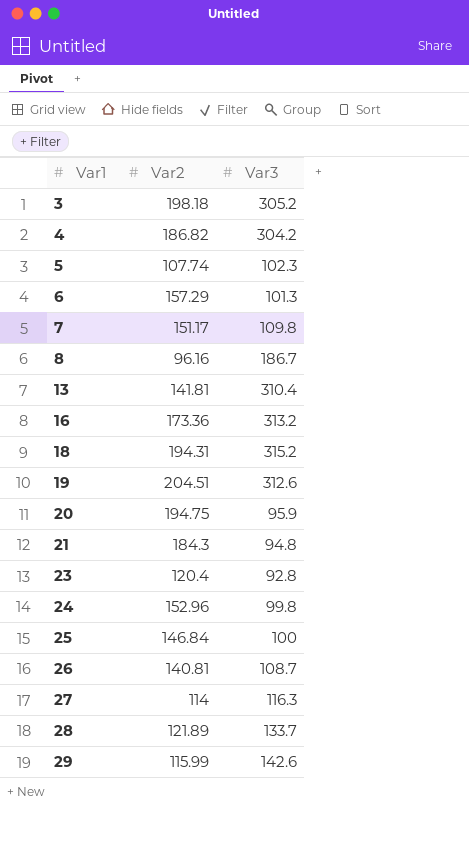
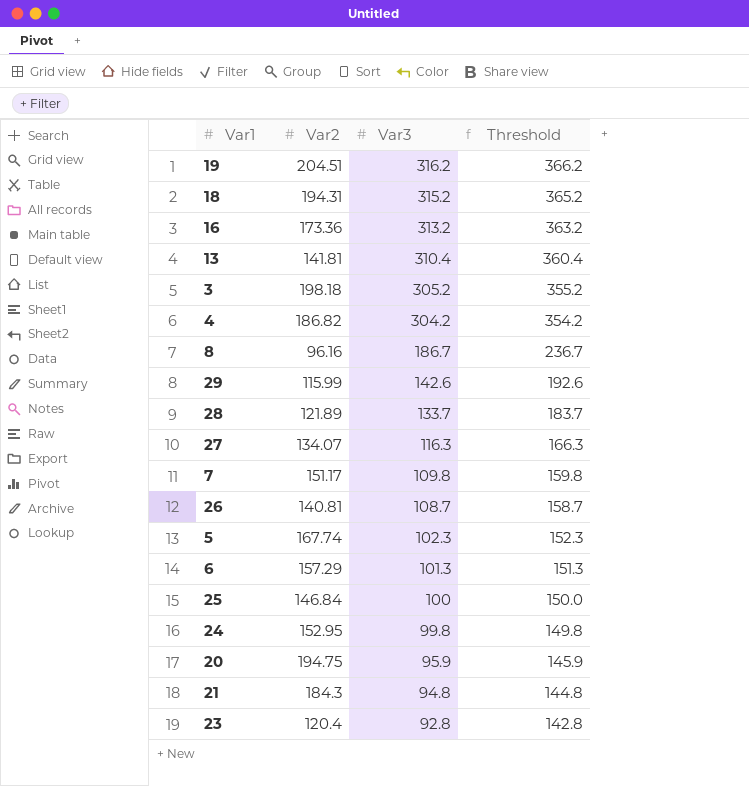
row order: Var1 ascending -> Var3 descending
column Threshold | formula: none -> [Var3] + 50
19 | Var3: 312.6 -> 316.2
27 | Var2: 114 -> 134.07
5 | Var2: 107.74 -> 167.74
24 | Var2: 152.96 -> 152.95

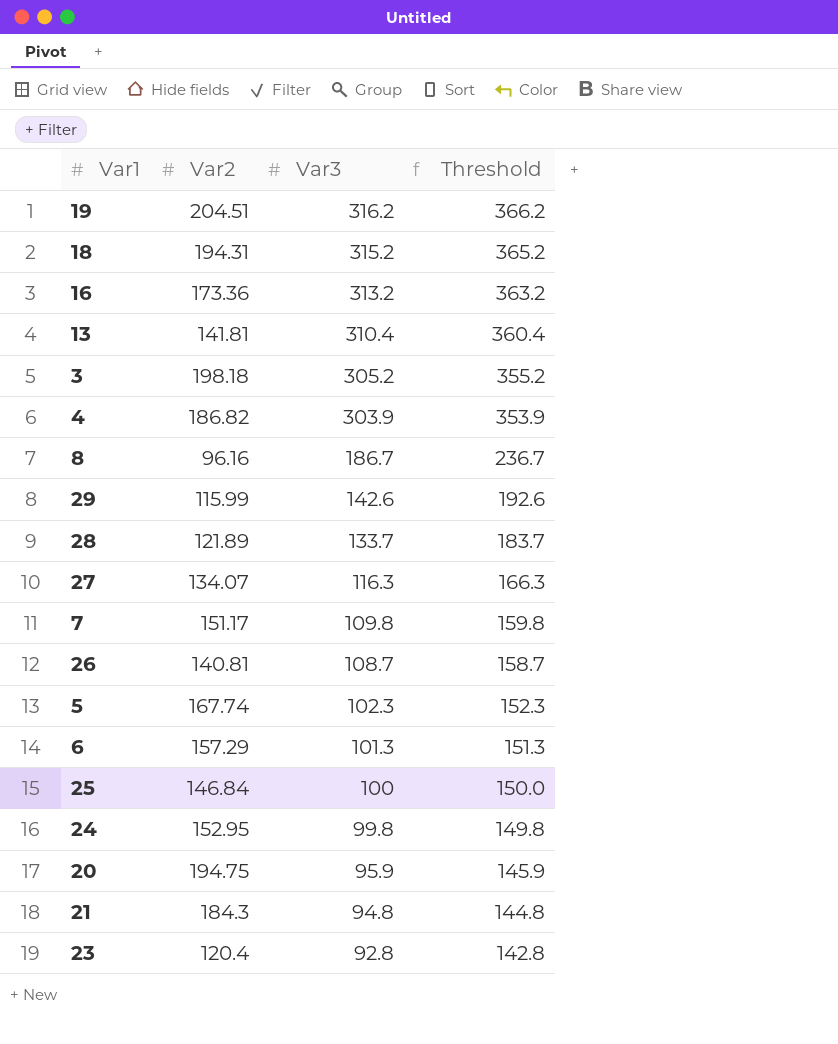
4 | Var3: 304.2 -> 303.9
4 | Threshold: 354.2 -> 353.9

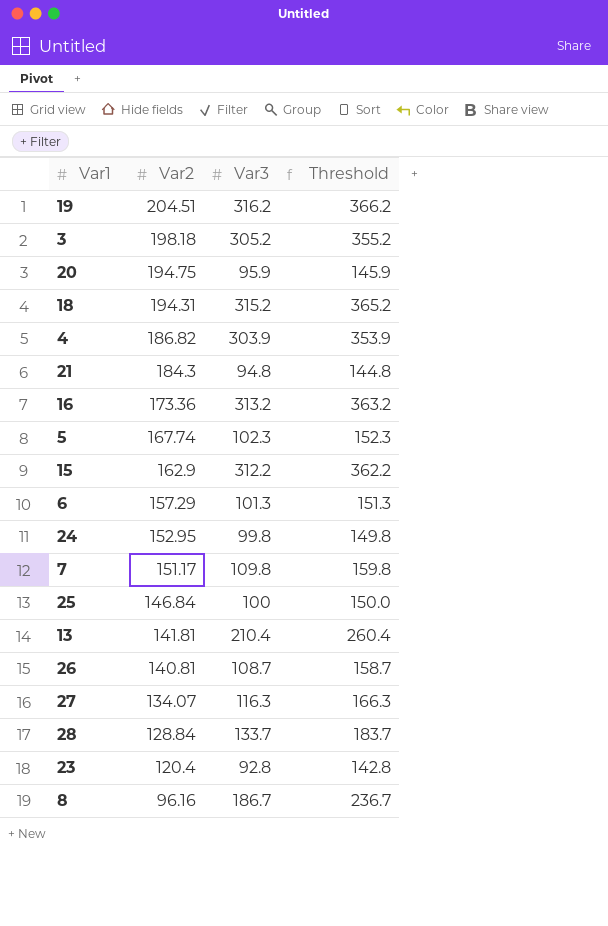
row order: Var3 descending -> Var2 descending
row 29: 115.99 | 142.6 | 192.6 -> none
row 15: none -> 162.9 | 312.2 | 362.2
13 | Var3: 310.4 -> 210.4
13 | Threshold: 360.4 -> 260.4
28 | Var2: 121.89 -> 128.84

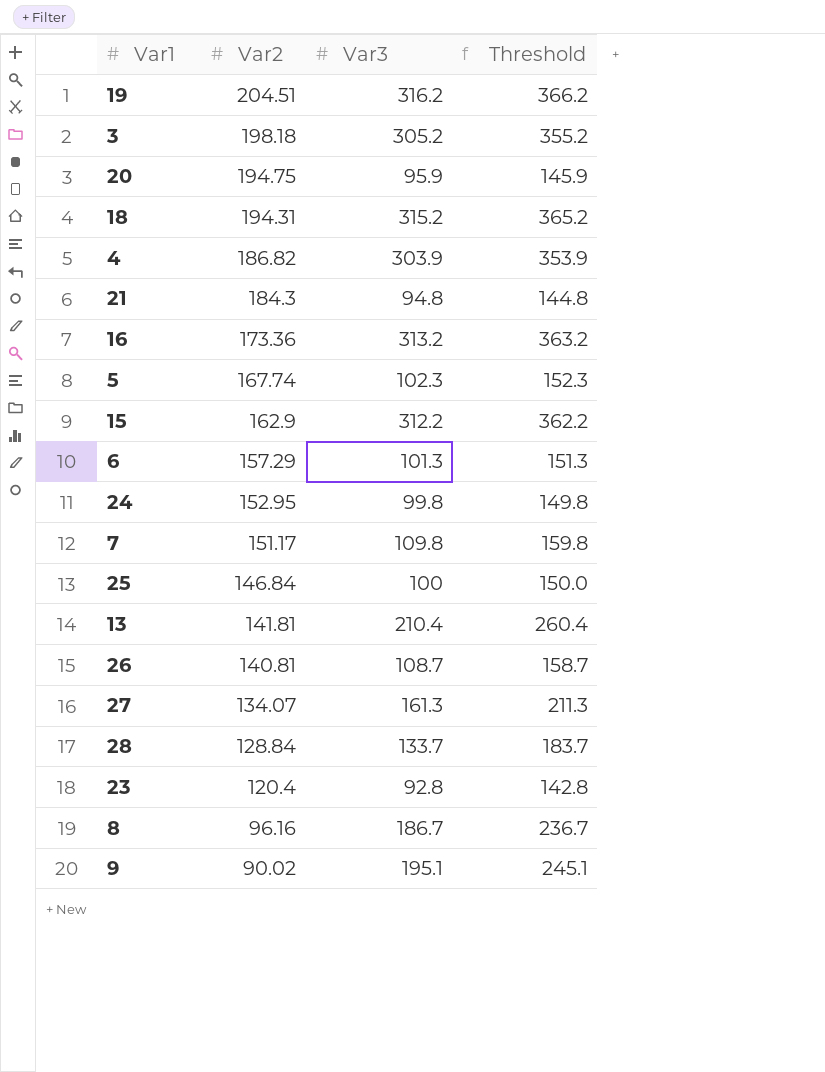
27 | Var3: 116.3 -> 161.3
27 | Threshold: 166.3 -> 211.3
row 9: none -> 90.02 | 195.1 | 245.1

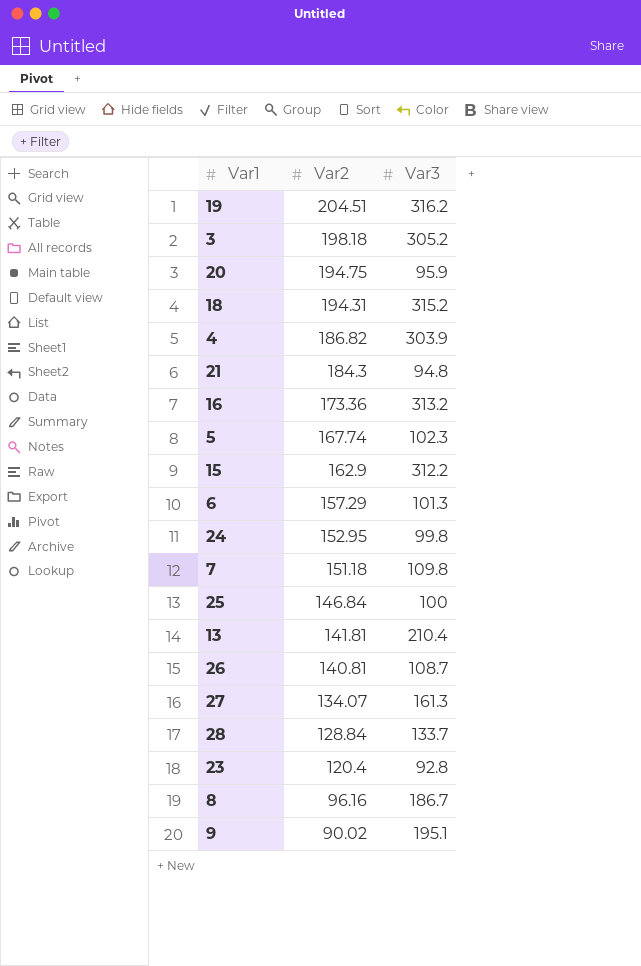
column Threshold | formula: [Var3] + 50 -> none
7 | Var2: 151.17 -> 151.18

